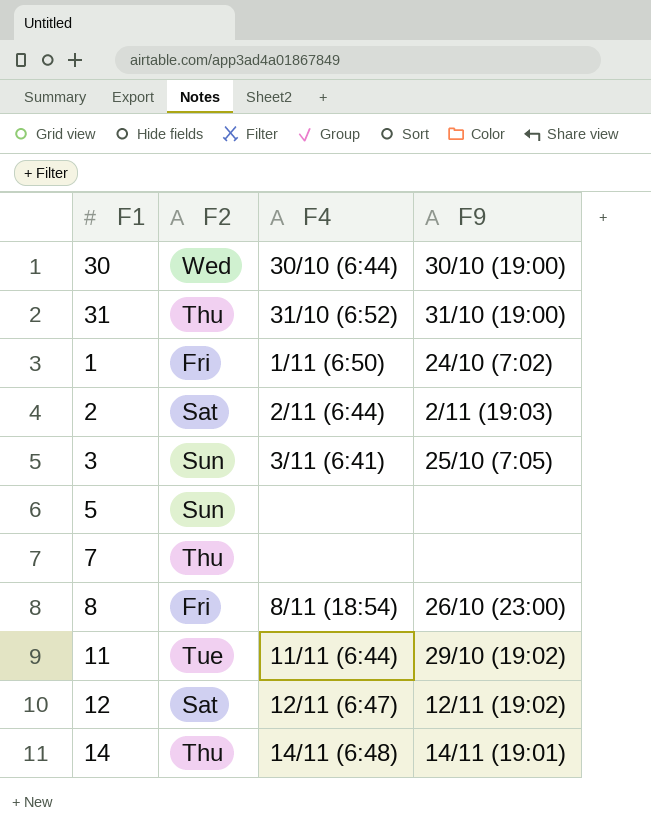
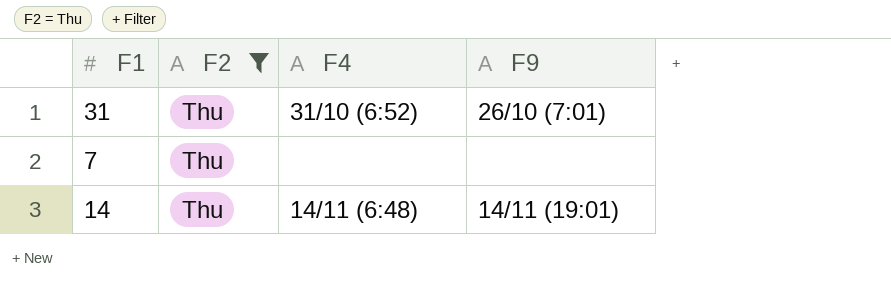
filter: none -> F2 = Thu
31 | F9: 31/10 (19:00) -> 26/10 (7:01)

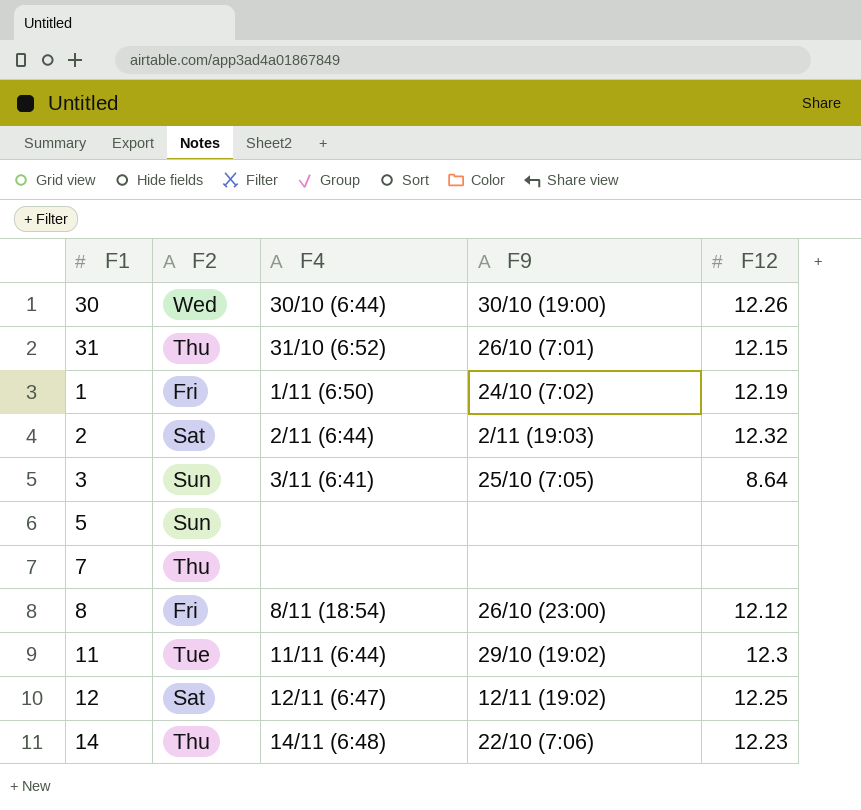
filter: F2 = Thu -> none
column F12 | position: none -> 5
14 | F9: 14/11 (19:01) -> 22/10 (7:06)

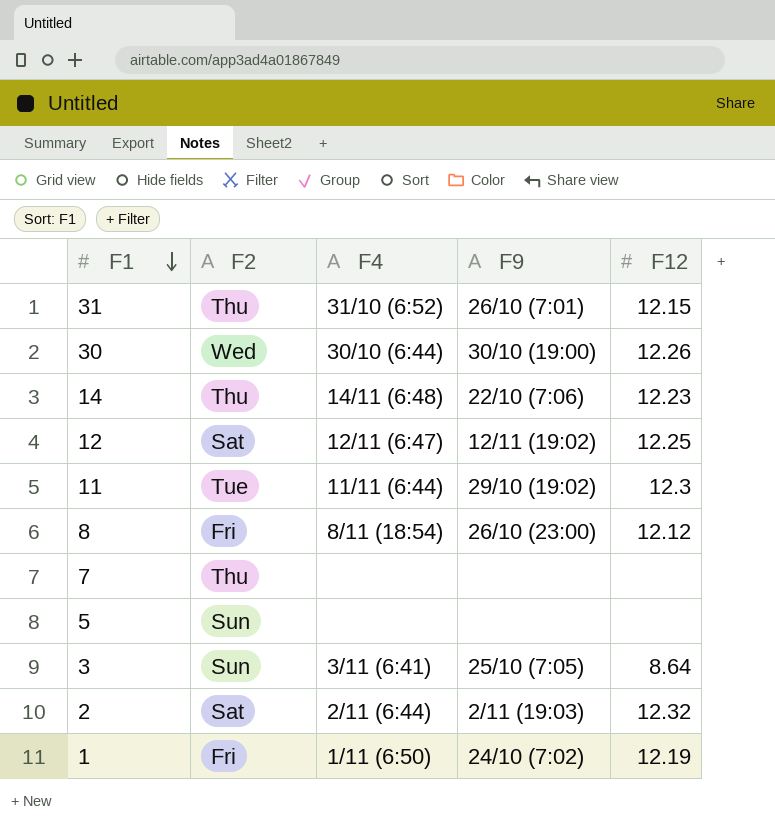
row order: none -> F1 descending

